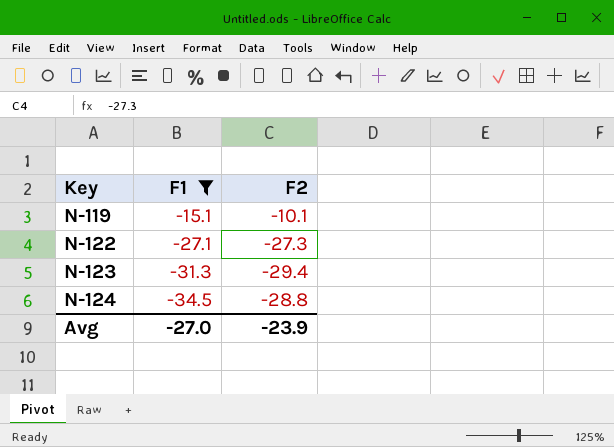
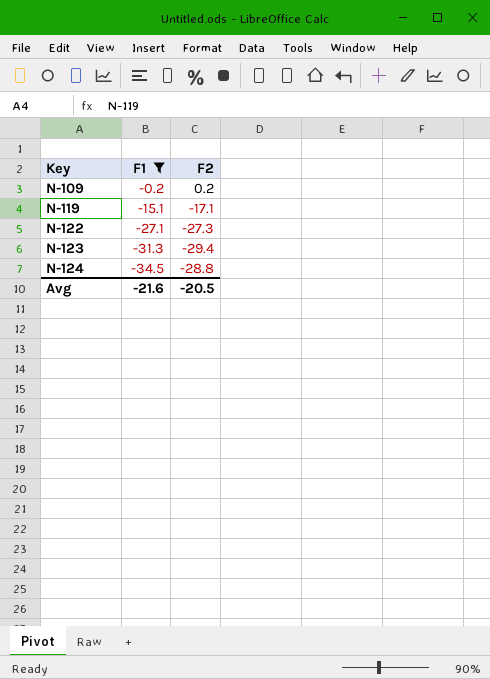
row N-109: none -> -0.2 | 0.2
N-119 | F2: -10.1 -> -17.1
Avg | F1: -27.0 -> -21.6
Avg | F2: -23.9 -> -20.5

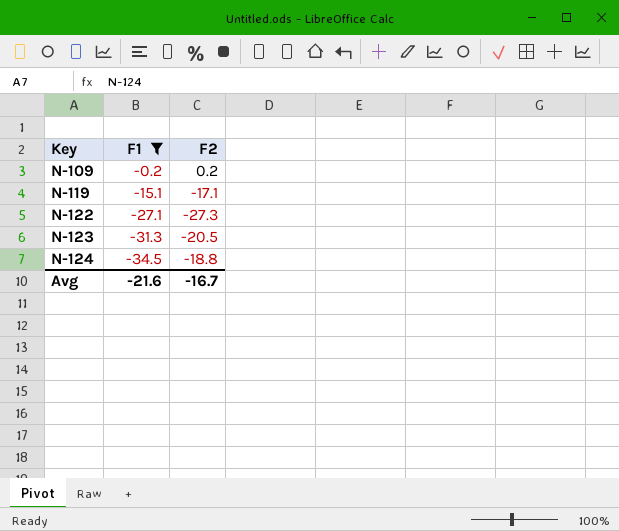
N-123 | F2: -29.4 -> -20.5
N-124 | F2: -28.8 -> -18.8
Avg | F2: -20.5 -> -16.7

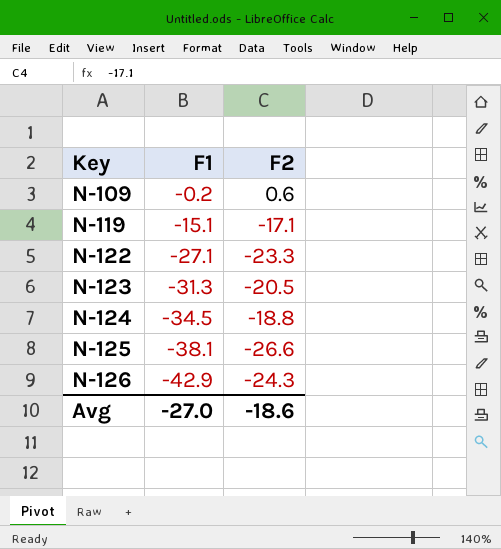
filter: F1 >= -34.5 -> none
N-109 | F2: 0.2 -> 0.6
N-122 | F2: -27.3 -> -23.3
Avg | F1: -21.6 -> -27.0
Avg | F2: -16.7 -> -18.6

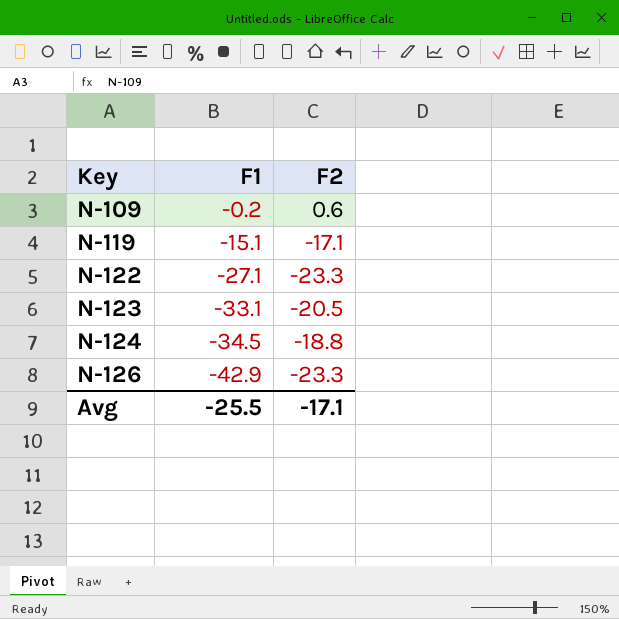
row N-125: -38.1 | -26.6 -> none
N-123 | F1: -31.3 -> -33.1
N-126 | F2: -24.3 -> -23.3
Avg | F1: -27.0 -> -25.5
Avg | F2: -18.6 -> -17.1

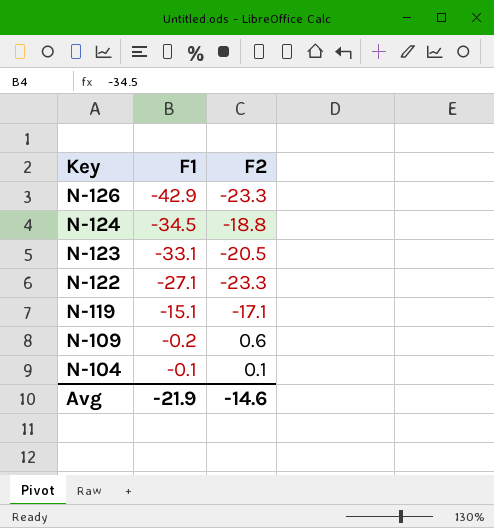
row order: Key ascending -> Key descending
row N-104: none -> -0.1 | 0.1
Avg | F1: -25.5 -> -21.9
Avg | F2: -17.1 -> -14.6

